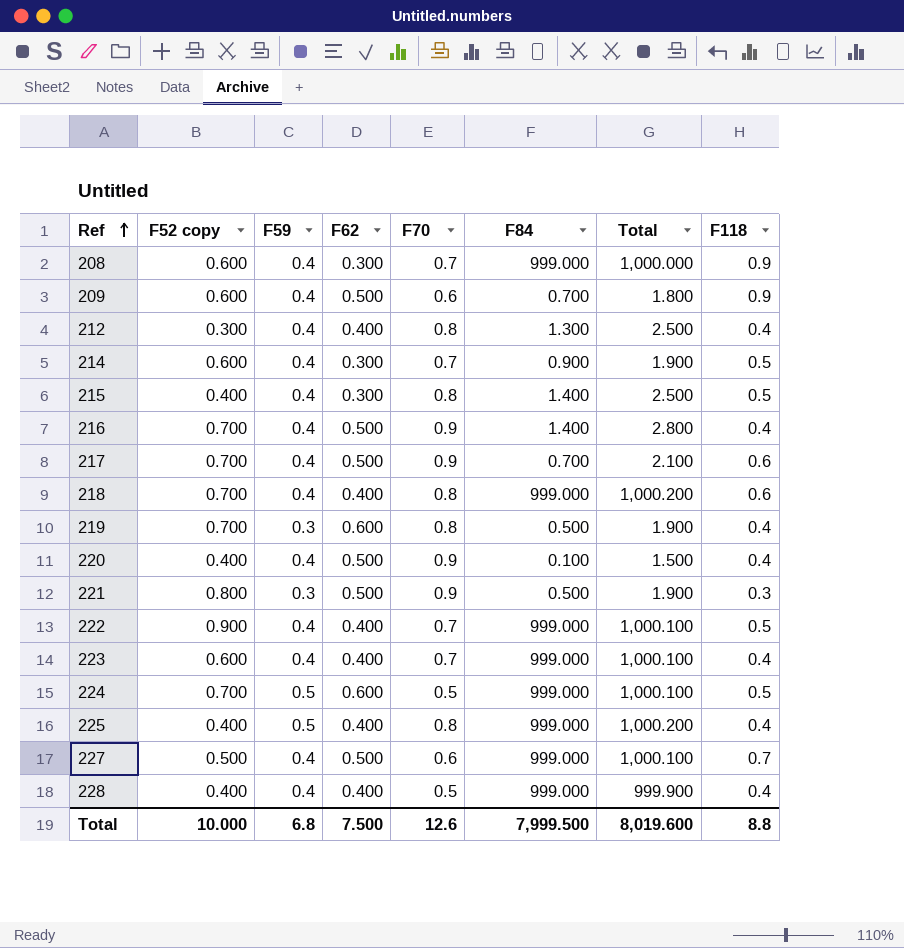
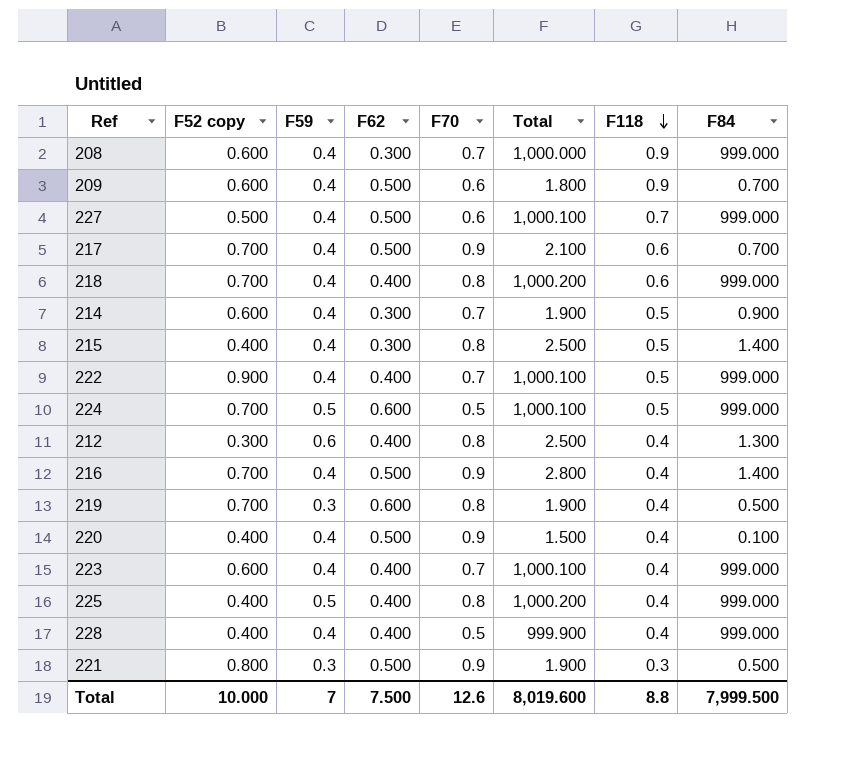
row order: Ref ascending -> F118 descending
column F84 | position: 6 -> 8
212 | F59: 0.4 -> 0.6
Total | F59: 6.8 -> 7

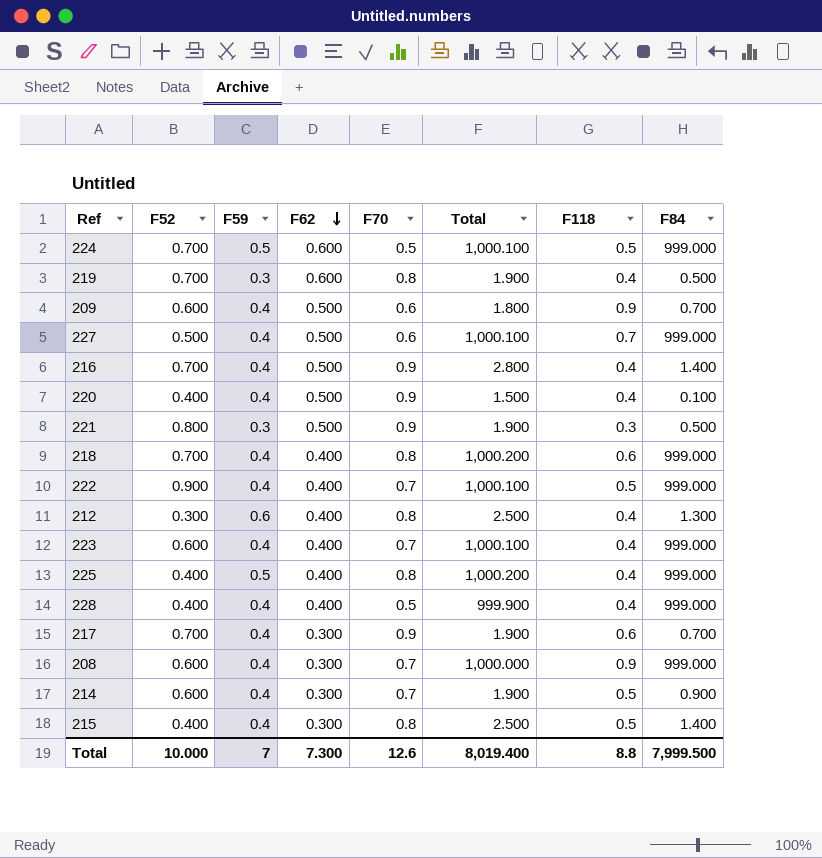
row order: F118 descending -> F62 descending
column name: F52 copy -> F52
217 | F62: 0.500 -> 0.300
217 | Total: 2.100 -> 1.900
Total | F62: 7.500 -> 7.300
Total | Total: 8,019.600 -> 8,019.400

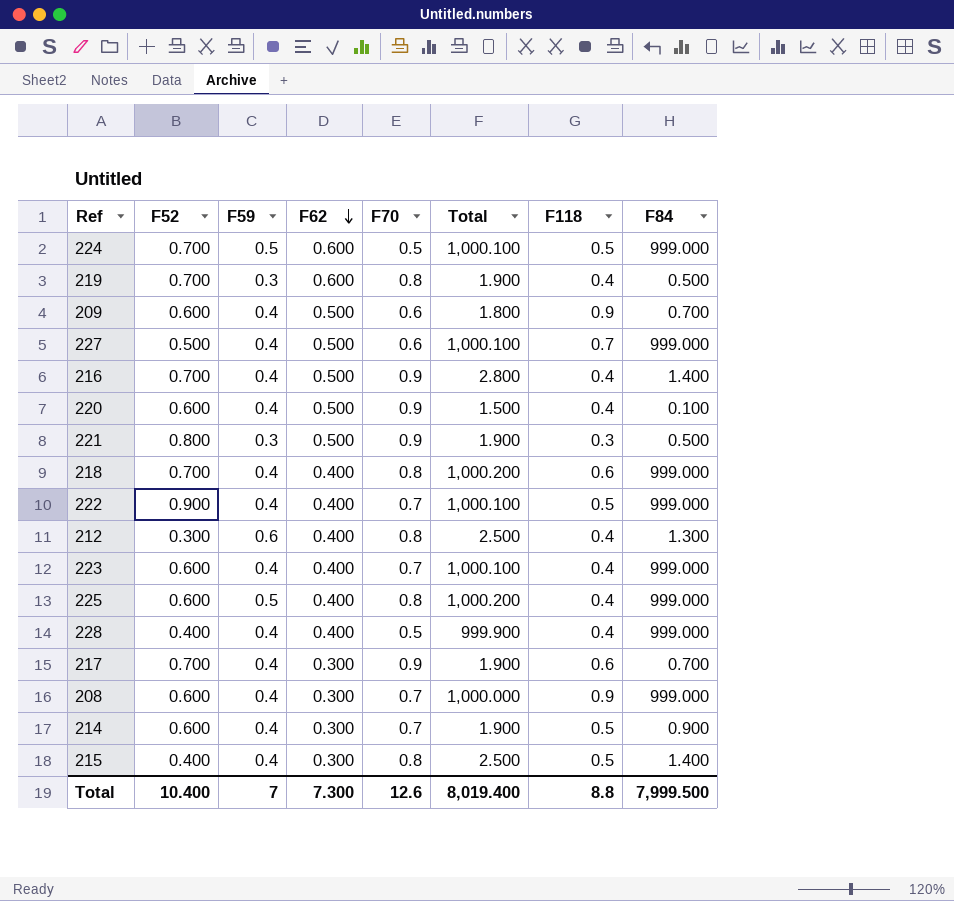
220 | F52: 0.400 -> 0.600
225 | F52: 0.400 -> 0.600
Total | F52: 10.000 -> 10.400

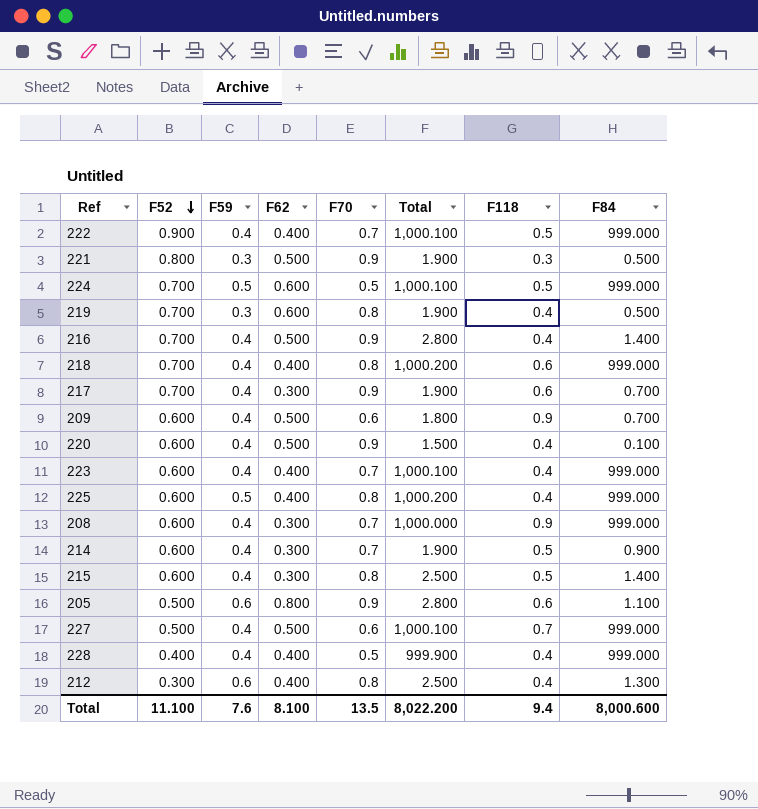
row order: F62 descending -> F52 descending
215 | F52: 0.400 -> 0.600
row 205: none -> 0.500 | 0.6 | 0.800 | 0.9 | 2.800 | 0.6 | 1.100
Total | F52: 10.400 -> 11.100
Total | F59: 7 -> 7.6
Total | F62: 7.300 -> 8.100
Total | F70: 12.6 -> 13.5
Total | Total: 8,019.400 -> 8,022.200
Total | F118: 8.8 -> 9.4
Total | F84: 7,999.500 -> 8,000.600

